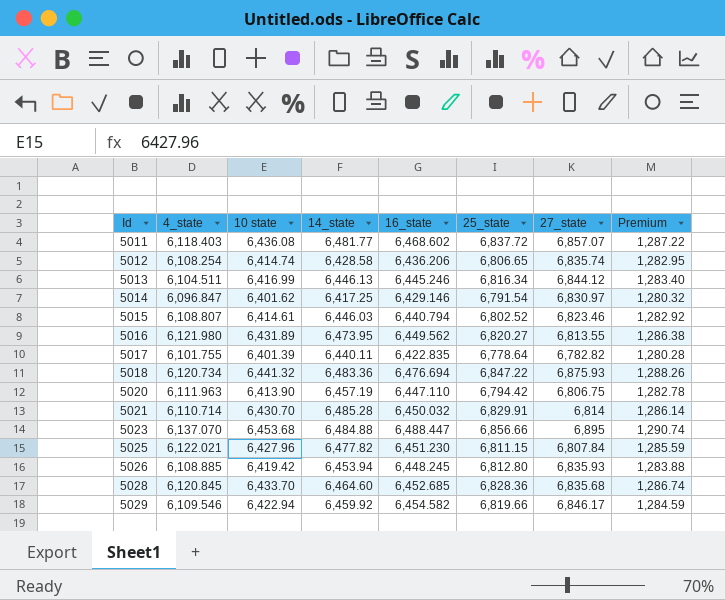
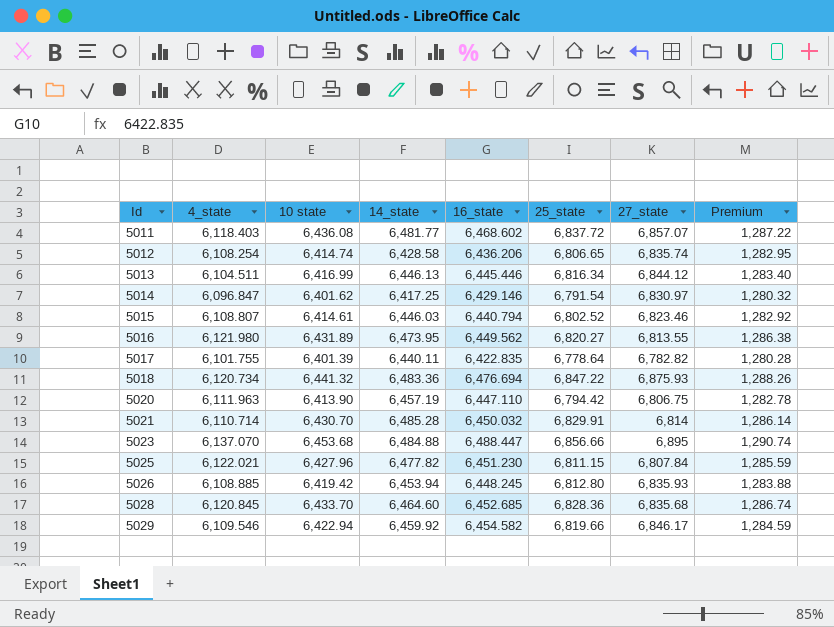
5013 | 16_state: 6,445.246 -> 6,445.446

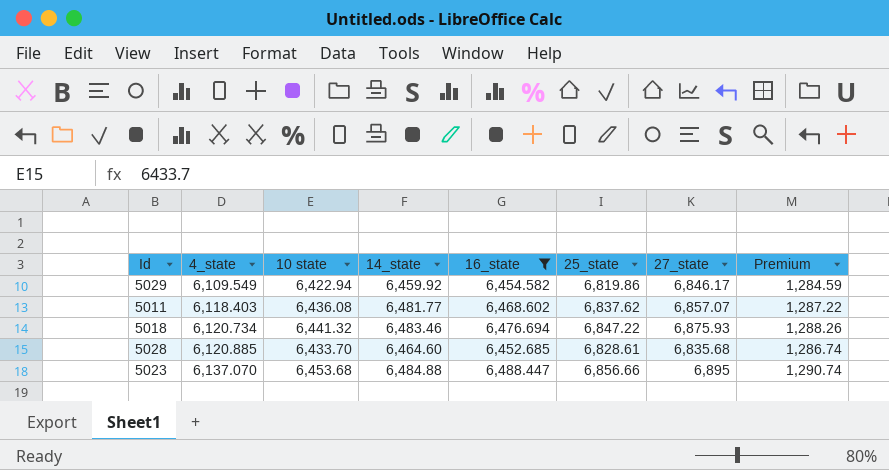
filter: none -> 16_state >= 6,452.685
row order: Id ascending -> 4_state ascending
5029 | 4_state: 6,109.546 -> 6,109.549
5029 | 25_state: 6,819.66 -> 6,819.86
5011 | 25_state: 6,837.72 -> 6,837.62
5018 | 14_state: 6,483.36 -> 6,483.46
5028 | 4_state: 6,120.845 -> 6,120.885
5028 | 25_state: 6,828.36 -> 6,828.61

